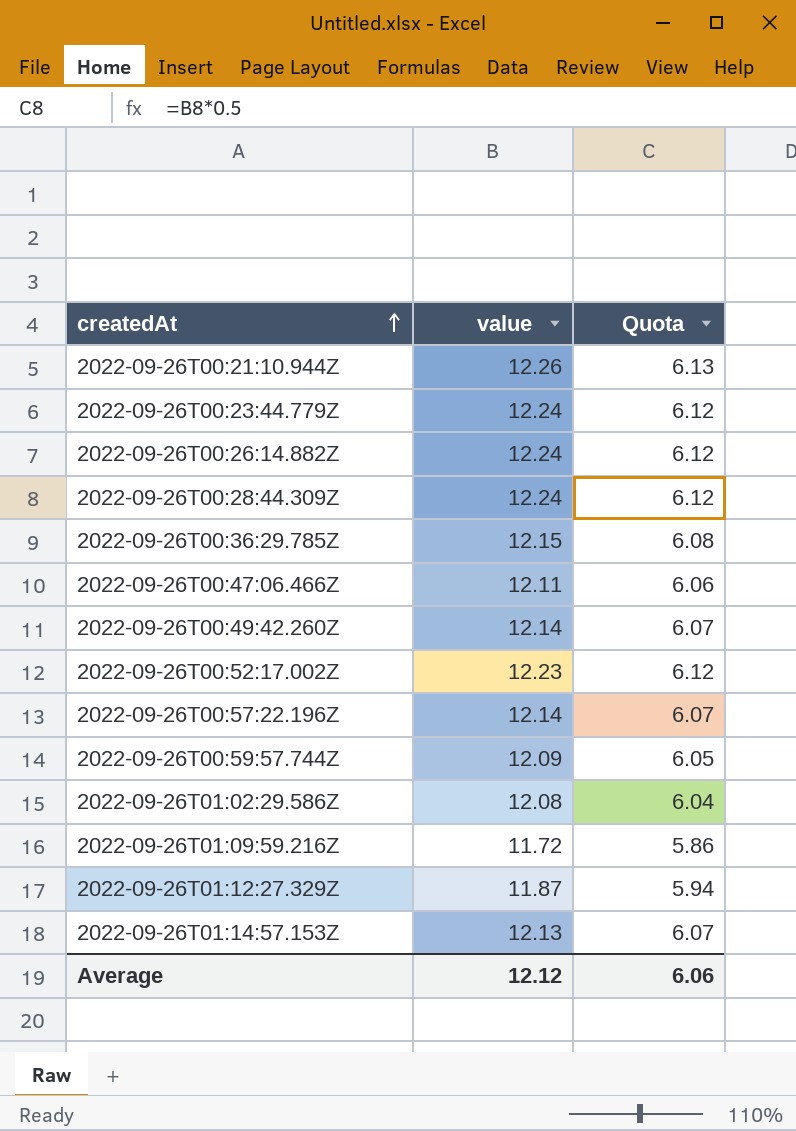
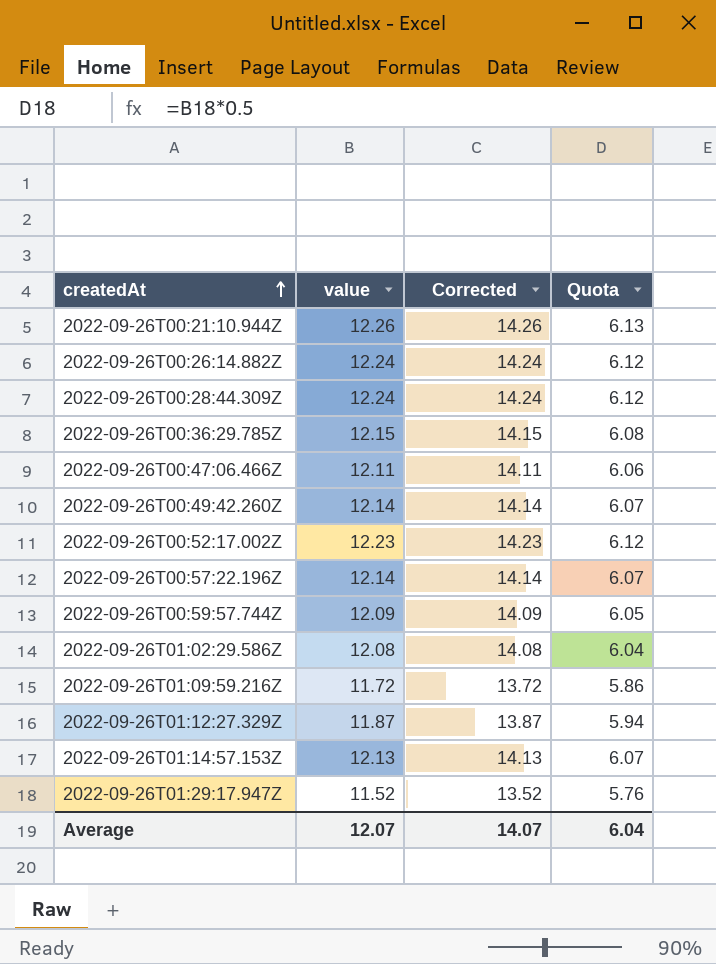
column Corrected | formula: none -> [value] + 2
row 2022-09-26T00:23:44.779Z: 12.24 | 6.12 -> none
row 2022-09-26T01:29:17.947Z: none -> 11.52 | 13.52 | 5.76
Average | value: 12.12 -> 12.07
Average | Quota: 6.06 -> 6.04

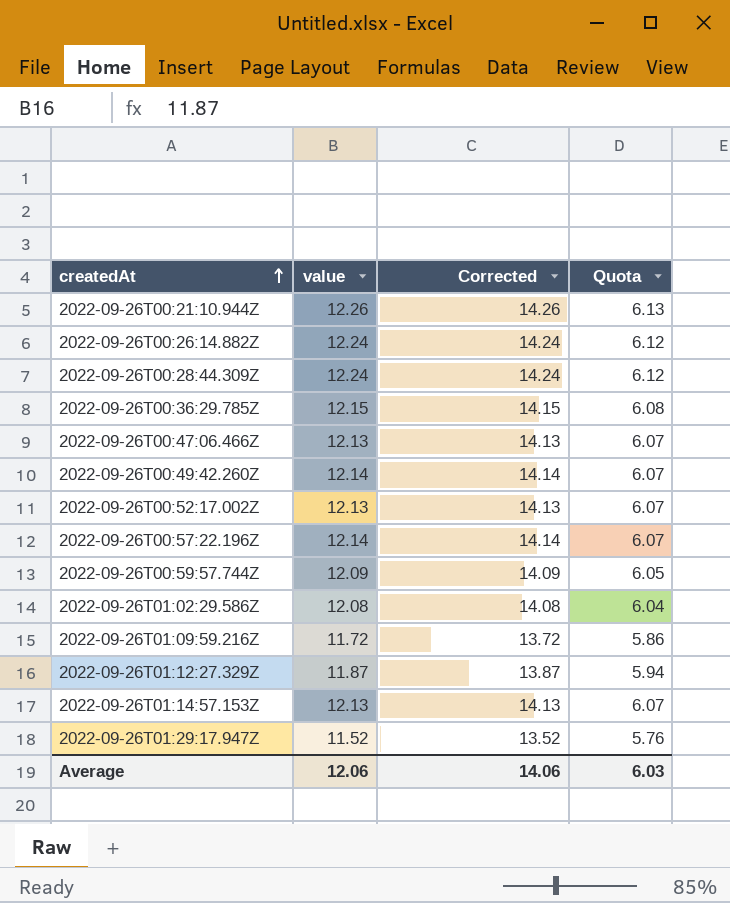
2022-09-26T00:47:06.466Z | value: 12.11 -> 12.13
2022-09-26T00:47:06.466Z | Corrected: 14.11 -> 14.13
2022-09-26T00:47:06.466Z | Quota: 6.06 -> 6.07
2022-09-26T00:52:17.002Z | value: 12.23 -> 12.13
2022-09-26T00:52:17.002Z | Corrected: 14.23 -> 14.13
2022-09-26T00:52:17.002Z | Quota: 6.12 -> 6.07
Average | value: 12.07 -> 12.06
Average | Corrected: 14.07 -> 14.06
Average | Quota: 6.04 -> 6.03

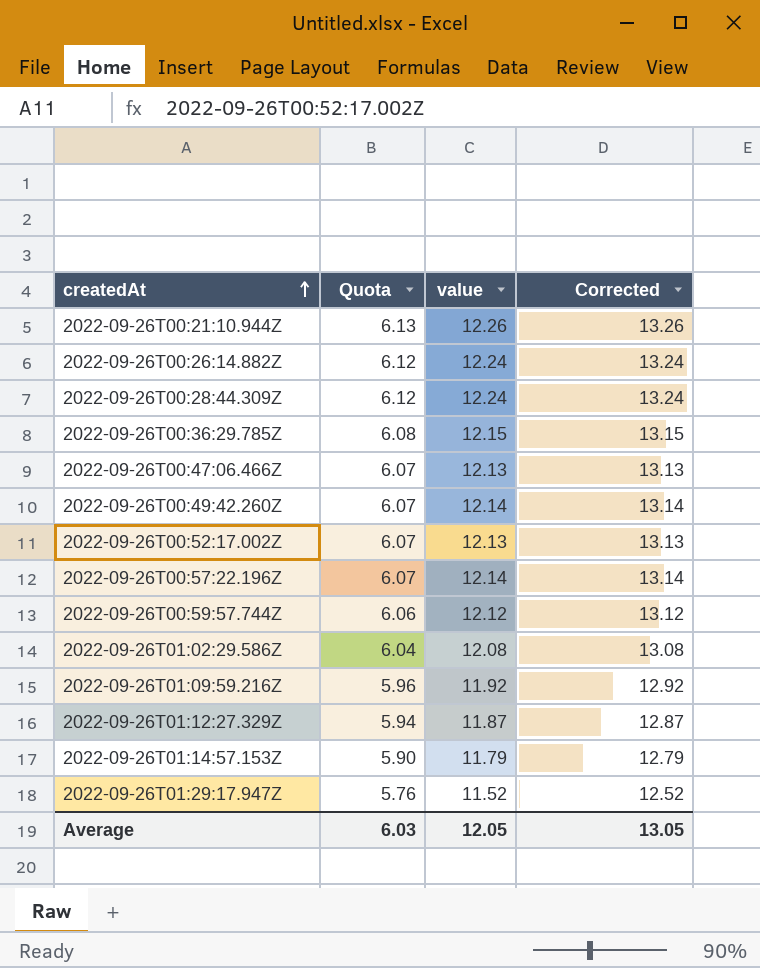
column Quota | position: 4 -> 2
column Corrected | formula: [value] + 2 -> [value] + 1
2022-09-26T00:59:57.744Z | Quota: 6.05 -> 6.06
2022-09-26T00:59:57.744Z | value: 12.09 -> 12.12
2022-09-26T01:09:59.216Z | Quota: 5.86 -> 5.96
2022-09-26T01:09:59.216Z | value: 11.72 -> 11.92
2022-09-26T01:14:57.153Z | Quota: 6.07 -> 5.90
2022-09-26T01:14:57.153Z | value: 12.13 -> 11.79
Average | value: 12.06 -> 12.05
Average | Corrected: 14.06 -> 13.05

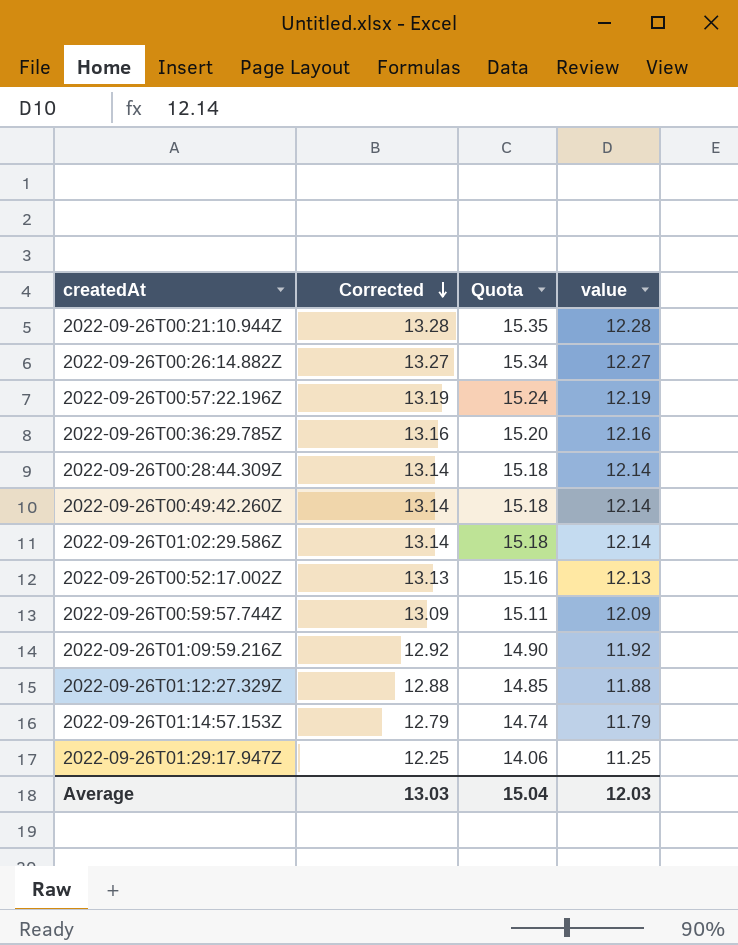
row order: createdAt ascending -> Corrected descending
column Corrected | position: 4 -> 2
column Quota | formula: [value] * 0.5 -> [value] * 1.25
row 2022-09-26T00:47:06.466Z: 6.07 | 12.13 | 13.13 -> none
2022-09-26T00:21:10.944Z | Corrected: 13.26 -> 13.28
2022-09-26T00:21:10.944Z | value: 12.26 -> 12.28
2022-09-26T00:26:14.882Z | Corrected: 13.24 -> 13.27
2022-09-26T00:26:14.882Z | value: 12.24 -> 12.27
2022-09-26T00:57:22.196Z | Corrected: 13.14 -> 13.19
2022-09-26T00:57:22.196Z | value: 12.14 -> 12.19
2022-09-26T00:36:29.785Z | Corrected: 13.15 -> 13.16
2022-09-26T00:36:29.785Z | value: 12.15 -> 12.16
2022-09-26T00:28:44.309Z | Corrected: 13.24 -> 13.14
2022-09-26T00:28:44.309Z | value: 12.24 -> 12.14
2022-09-26T01:02:29.586Z | Corrected: 13.08 -> 13.14
2022-09-26T01:02:29.586Z | value: 12.08 -> 12.14
2022-09-26T00:59:57.744Z | Corrected: 13.12 -> 13.09
2022-09-26T00:59:57.744Z | value: 12.12 -> 12.09
2022-09-26T01:12:27.329Z | Corrected: 12.87 -> 12.88
2022-09-26T01:12:27.329Z | value: 11.87 -> 11.88
2022-09-26T01:29:17.947Z | Corrected: 12.52 -> 12.25
2022-09-26T01:29:17.947Z | value: 11.52 -> 11.25
Average | Corrected: 13.05 -> 13.03
Average | Quota: 6.03 -> 15.04
Average | value: 12.05 -> 12.03

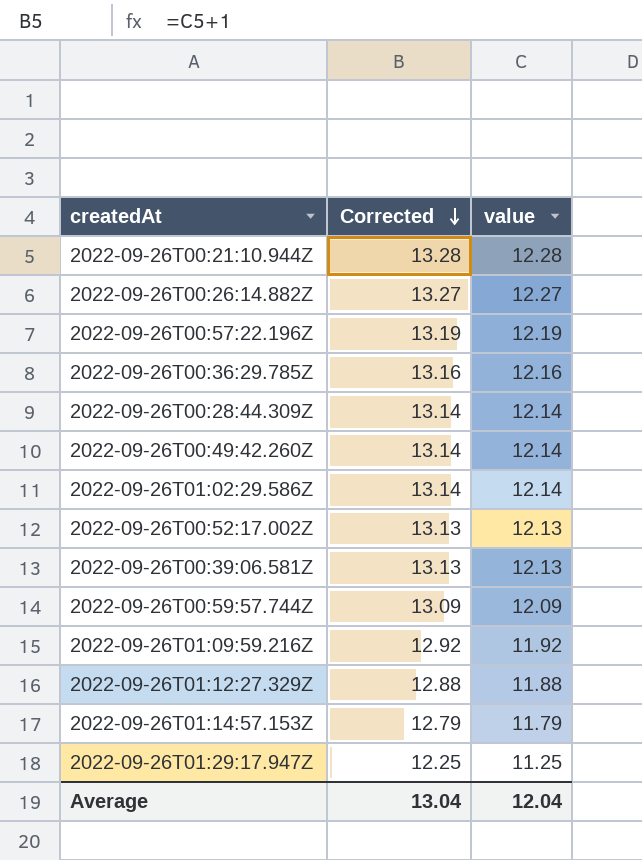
column Quota | formula: [value] * 1.25 -> none
row 2022-09-26T00:39:06.581Z: none -> 13.13 | 12.13
Average | Corrected: 13.03 -> 13.04
Average | value: 12.03 -> 12.04

